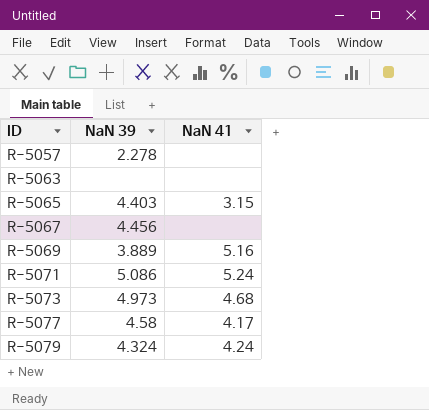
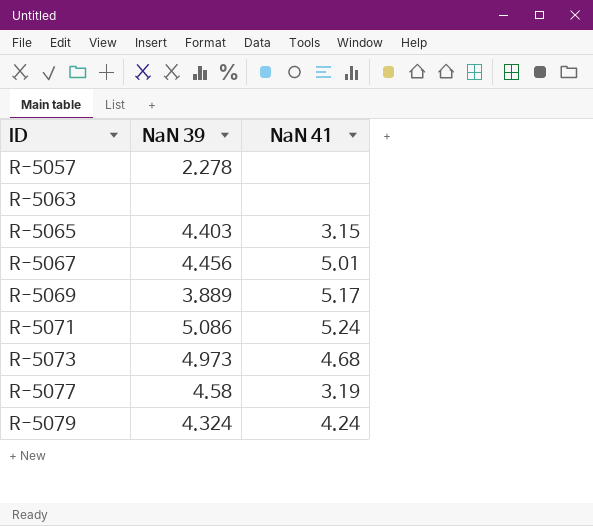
R-5067 | NaN 41: none -> 5.01
R-5069 | NaN 41: 5.16 -> 5.17
R-5077 | NaN 41: 4.17 -> 3.19

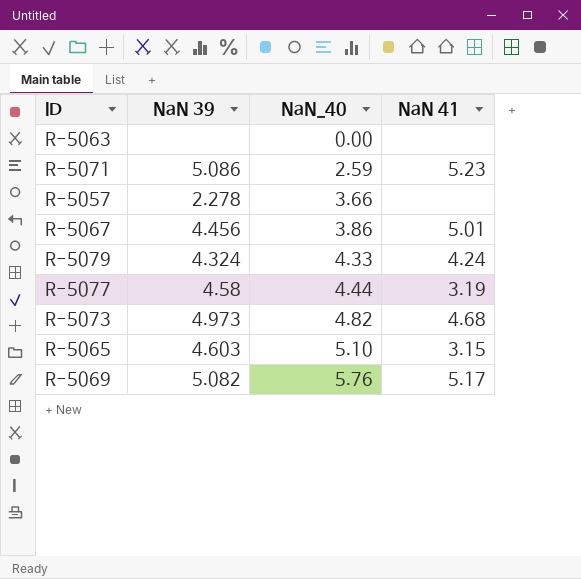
row order: ID ascending -> NaN_40 ascending
column NaN_40 | position: none -> 3
R-5071 | NaN 41: 5.24 -> 5.23
R-5065 | NaN 39: 4.403 -> 4.603
R-5069 | NaN 39: 3.889 -> 5.082

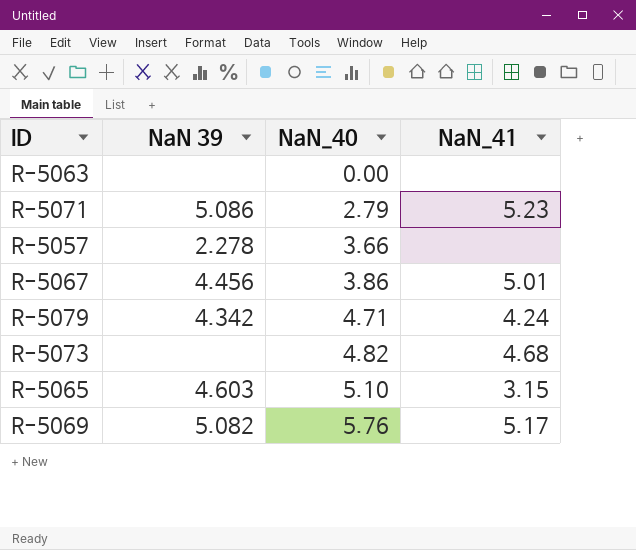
column name: NaN 41 -> NaN_41
row R-5077: 4.58 | 4.44 | 3.19 -> none
R-5071 | NaN_40: 2.59 -> 2.79
R-5079 | NaN 39: 4.324 -> 4.342
R-5079 | NaN_40: 4.33 -> 4.71
R-5073 | NaN 39: 4.973 -> none

